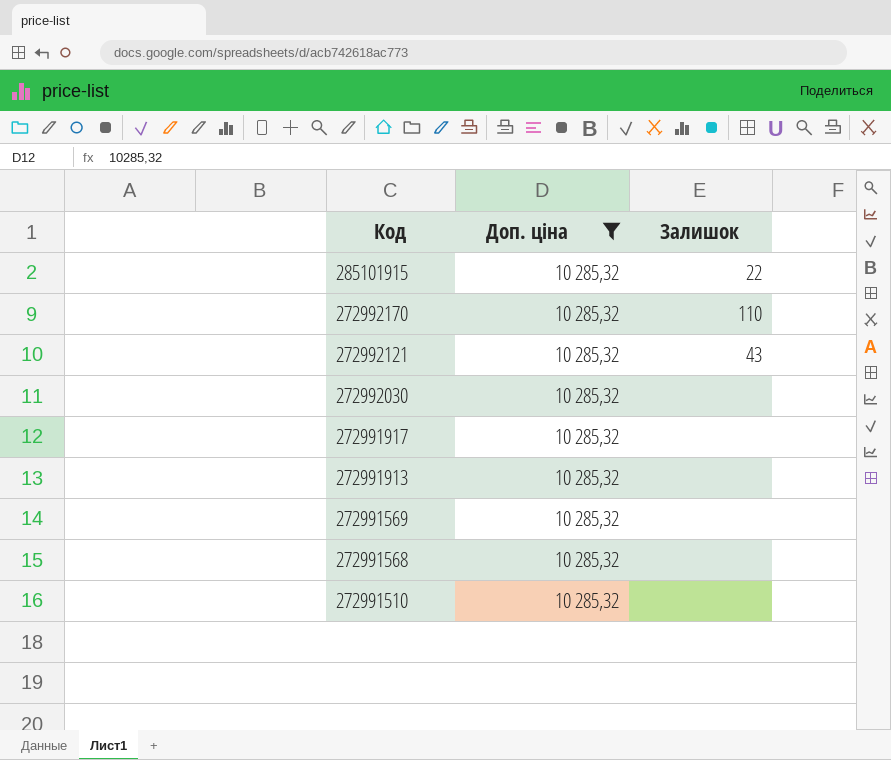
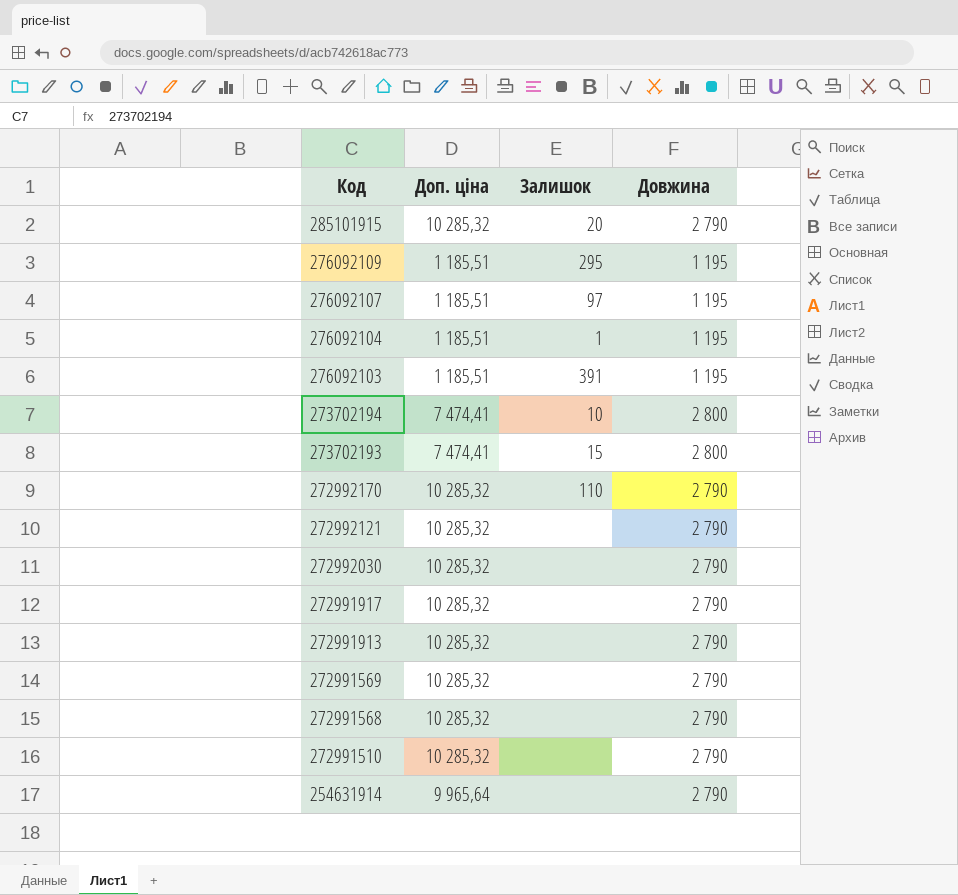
filter: Доп. ціна = 10 285,32 -> none
column Довжина | position: none -> 4
285101915 | Залишок: 22 -> 20
272992121 | Залишок: 43 -> none

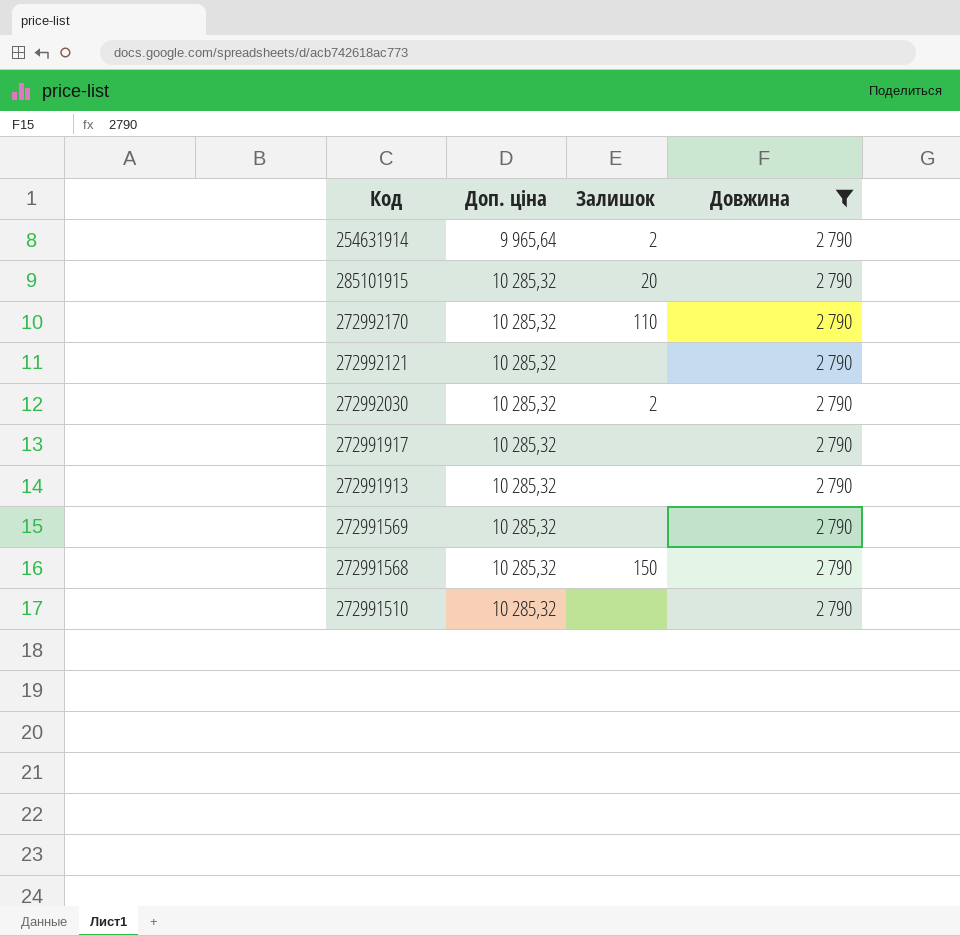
filter: none -> Довжина = 2 790
row order: Код descending -> Доп. ціна ascending
254631914 | Залишок: none -> 2
272992030 | Залишок: none -> 2
272991568 | Залишок: none -> 150

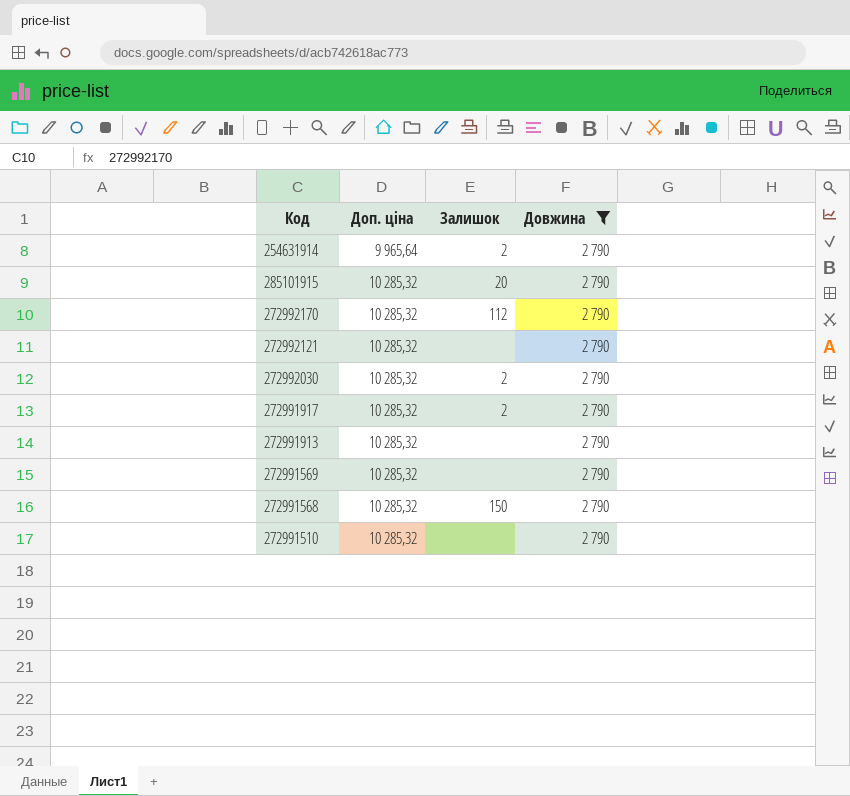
272992170 | Залишок: 110 -> 112
272991917 | Залишок: none -> 2

